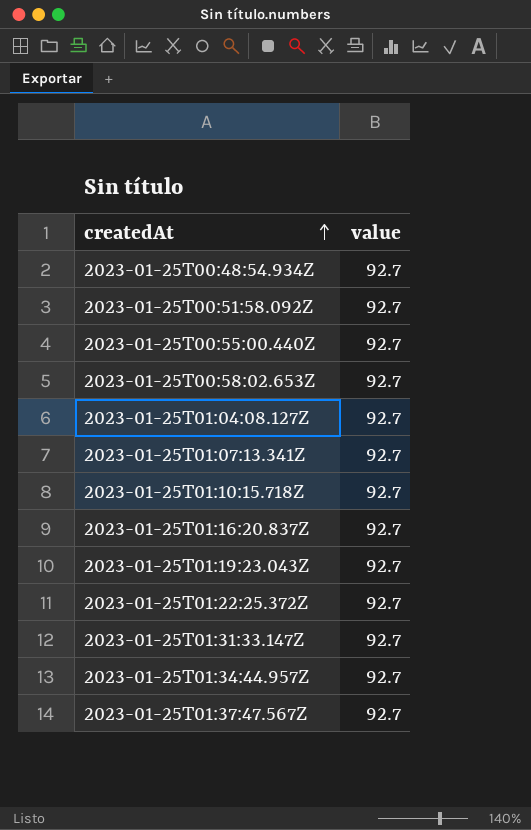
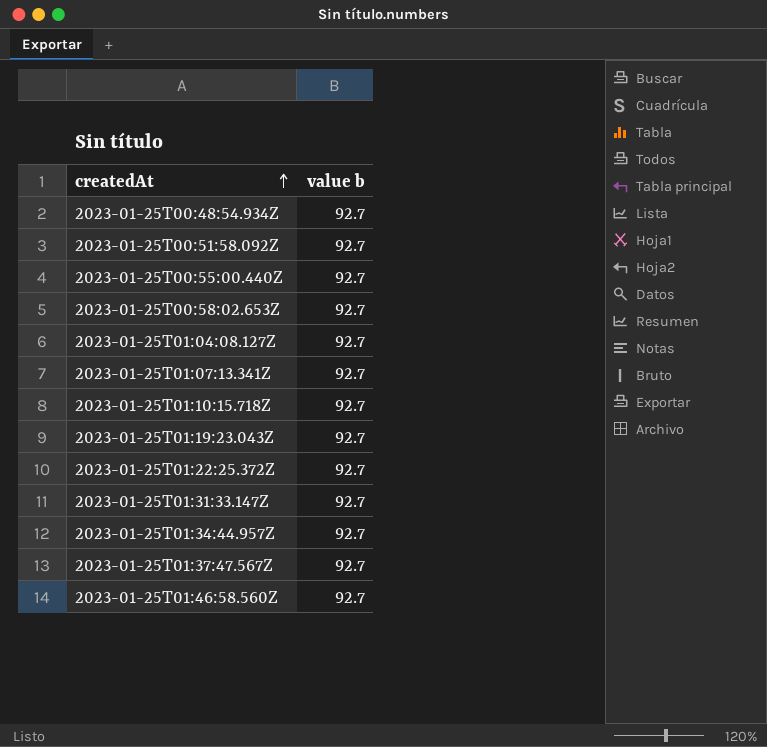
column name: value -> value b
row 2023-01-25T01:16:20.837Z: 92.7 -> none
row 2023-01-25T01:46:58.560Z: none -> 92.7

